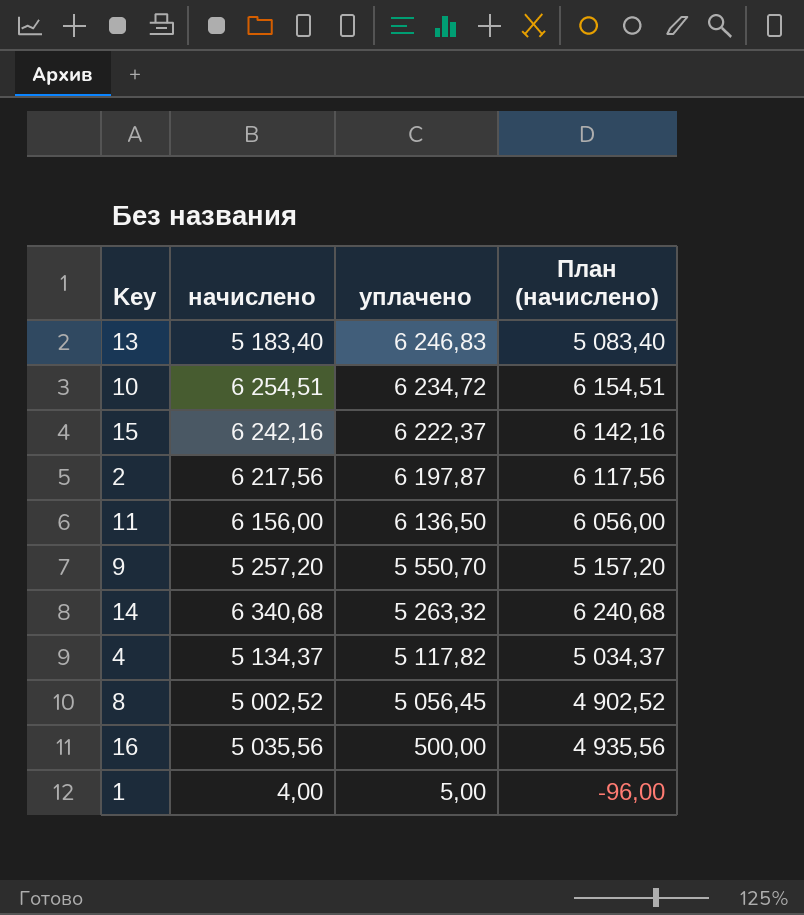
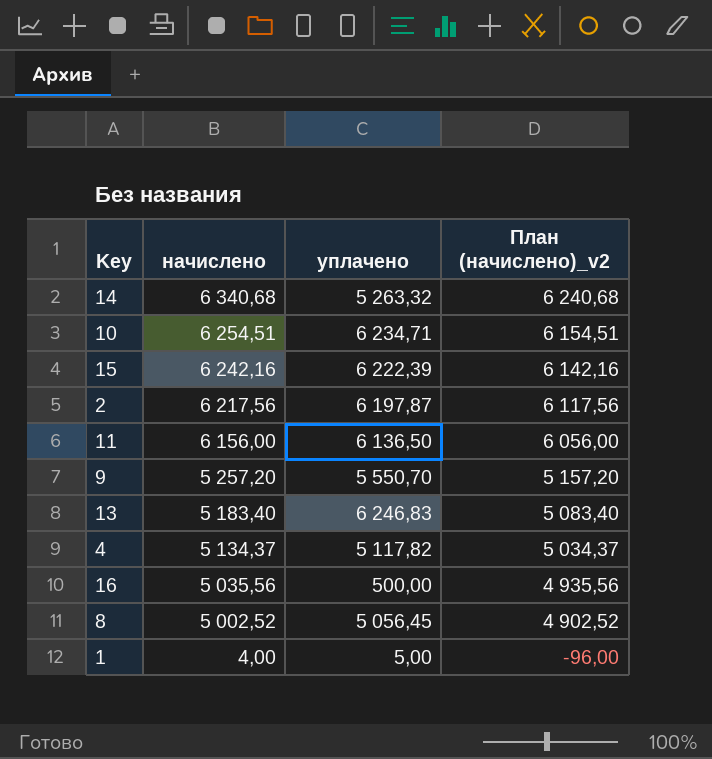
row order: уплачено descending -> начислено descending
column name: План (начислено) -> План (начислено)_v2
10 | уплачено: 6 234,72 -> 6 234,71
15 | уплачено: 6 222,37 -> 6 222,39

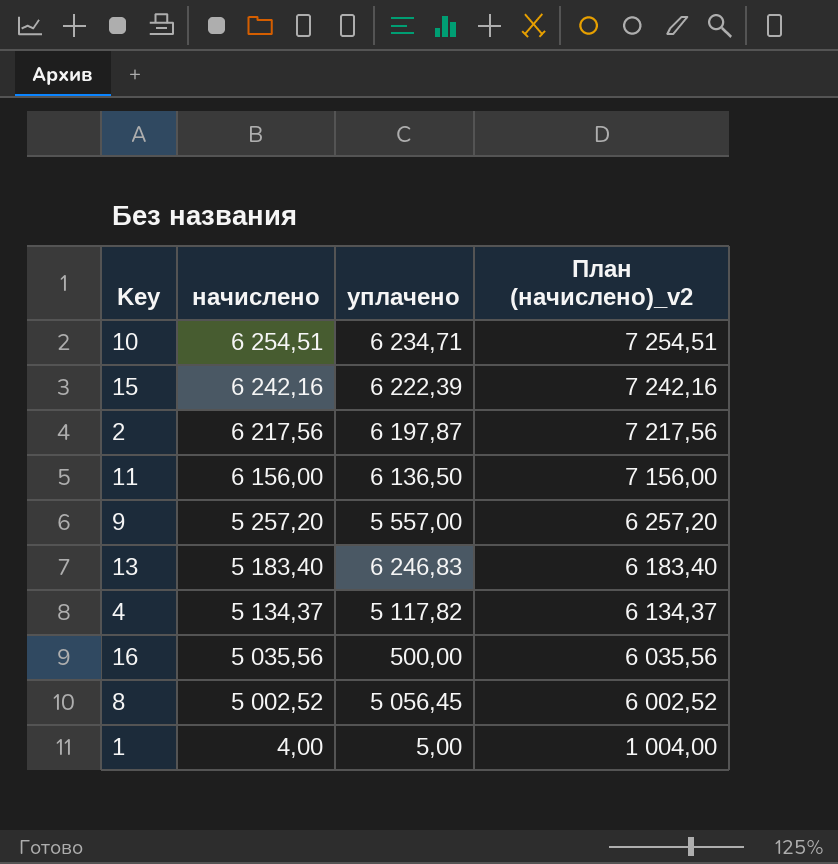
column План (начислено)_v2 | formula: [начислено] - 100 -> [начислено] + 1000
row 14: 6 340,68 | 5 263,32 | 6 240,68 -> none
9 | уплачено: 5 550,70 -> 5 557,00

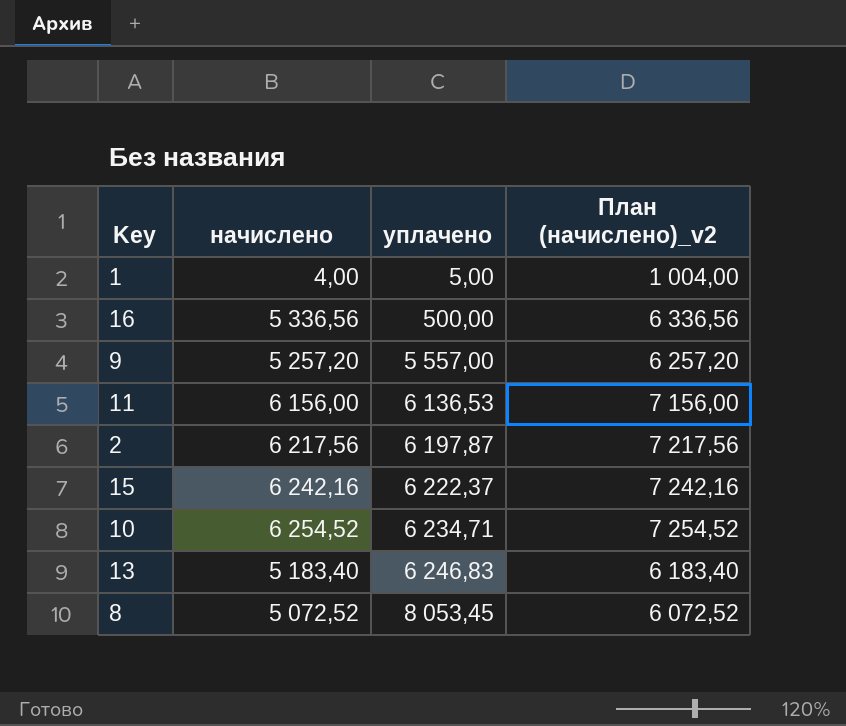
row order: начислено descending -> уплачено ascending
row 4: 5 134,37 | 5 117,82 | 6 134,37 -> none
16 | начислено: 5 035,56 -> 5 336,56
16 | План (начислено)_v2: 6 035,56 -> 6 336,56
11 | уплачено: 6 136,50 -> 6 136,53
15 | уплачено: 6 222,39 -> 6 222,37
10 | начислено: 6 254,51 -> 6 254,52
10 | План (начислено)_v2: 7 254,51 -> 7 254,52
8 | начислено: 5 002,52 -> 5 072,52
8 | уплачено: 5 056,45 -> 8 053,45
8 | План (начислено)_v2: 6 002,52 -> 6 072,52

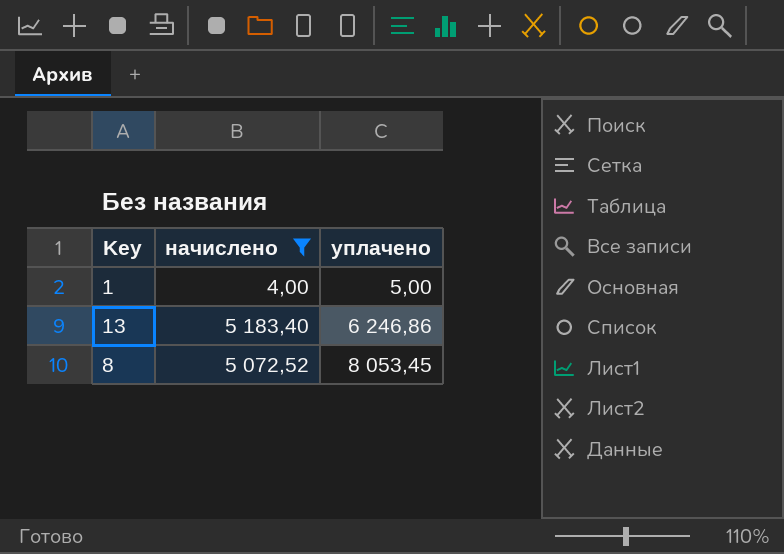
filter: none -> начислено <= 5 183,40
column План (начислено)_v2 | formula: [начислено] + 1000 -> none
13 | уплачено: 6 246,83 -> 6 246,86

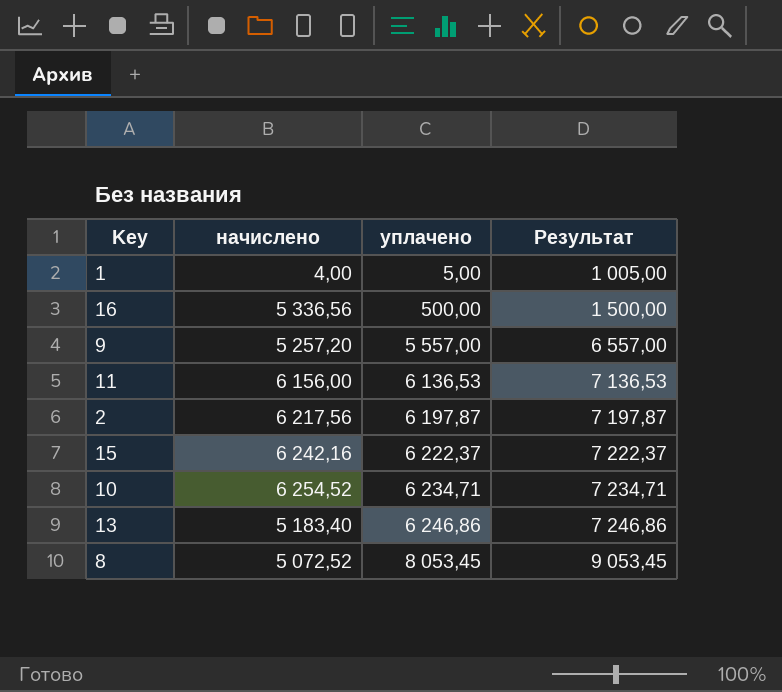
filter: начислено <= 5 183,40 -> none
column Результат | formula: none -> [уплачено] + 1000

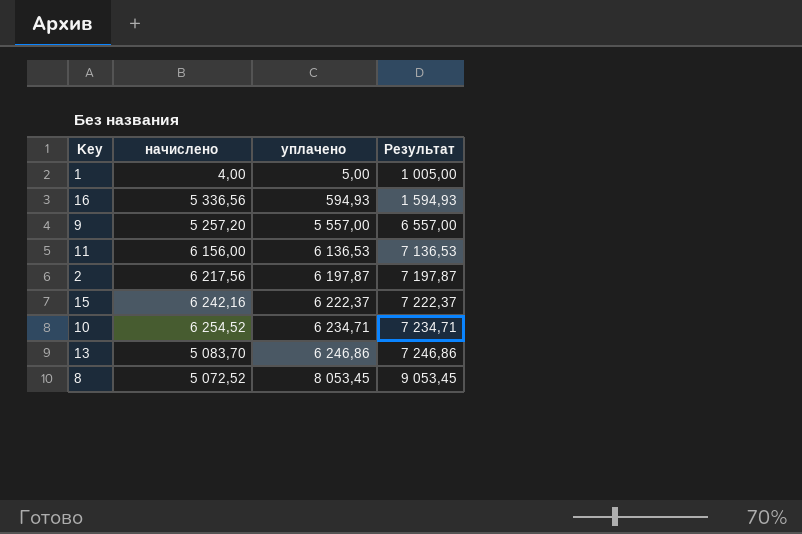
16 | уплачено: 500,00 -> 594,93
16 | Результат: 1 500,00 -> 1 594,93
13 | начислено: 5 183,40 -> 5 083,70

